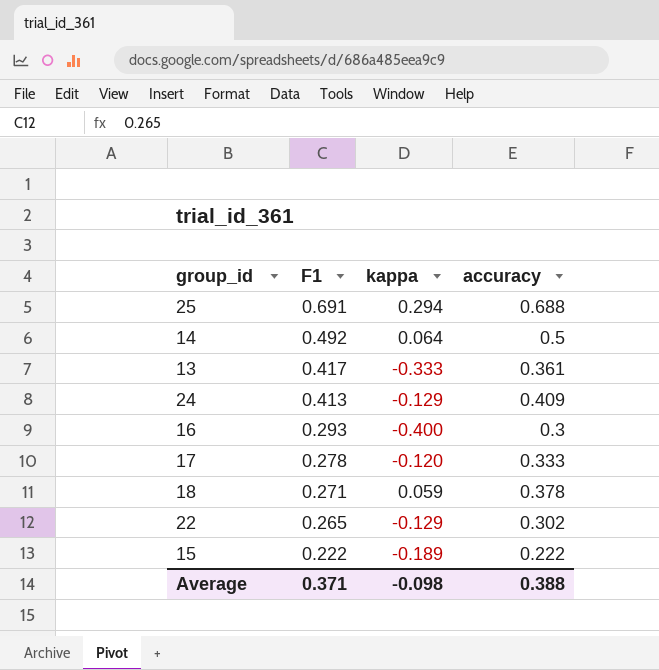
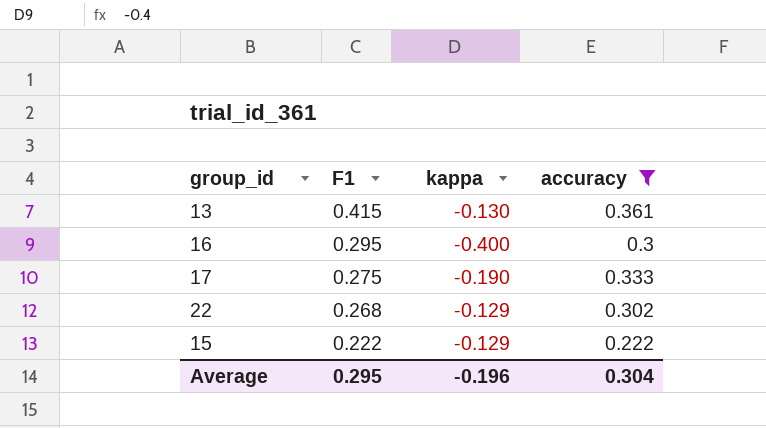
filter: none -> accuracy <= 0.361
13 | F1: 0.417 -> 0.415
13 | kappa: -0.333 -> -0.130
16 | F1: 0.293 -> 0.295
17 | F1: 0.278 -> 0.275
17 | kappa: -0.120 -> -0.190
22 | F1: 0.265 -> 0.268
15 | kappa: -0.189 -> -0.129
Average | F1: 0.371 -> 0.295
Average | kappa: -0.098 -> -0.196
Average | accuracy: 0.388 -> 0.304

